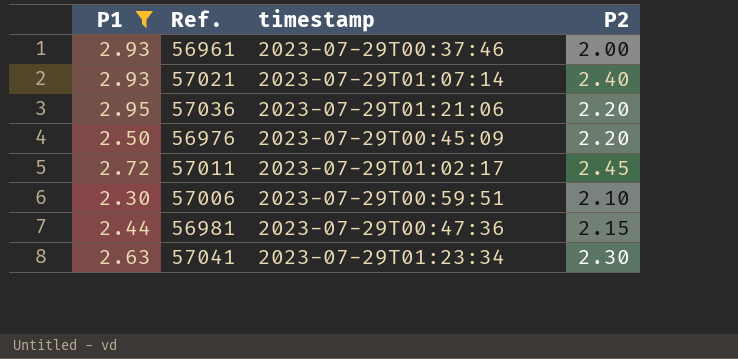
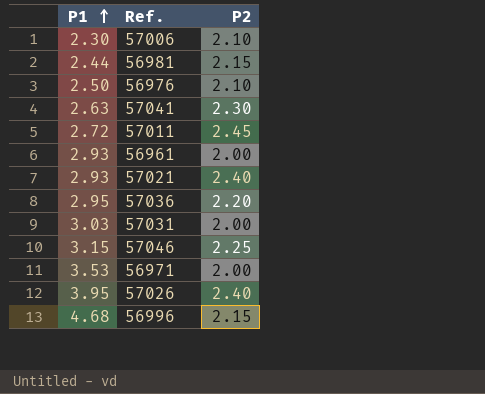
filter: P1 <= 2.95 -> none
row order: none -> P1 ascending
column timestamp | position: 3 -> none
56976 | P2: 2.20 -> 2.10

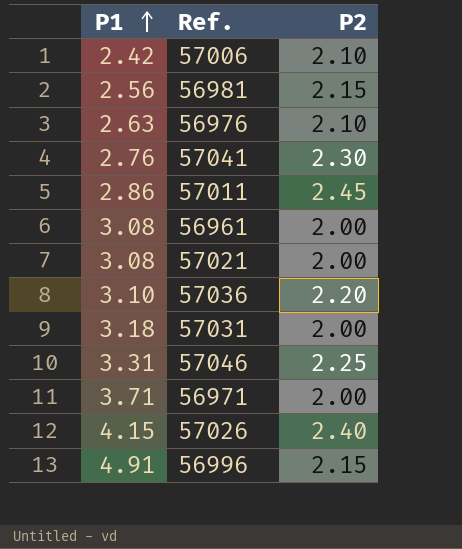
57006 | P1: 2.30 -> 2.42
56981 | P1: 2.44 -> 2.56
56976 | P1: 2.50 -> 2.63
57041 | P1: 2.63 -> 2.76
57011 | P1: 2.72 -> 2.86
56961 | P1: 2.93 -> 3.08
57021 | P1: 2.93 -> 3.08
57021 | P2: 2.40 -> 2.00
57036 | P1: 2.95 -> 3.10
57031 | P1: 3.03 -> 3.18
57046 | P1: 3.15 -> 3.31
56971 | P1: 3.53 -> 3.71
57026 | P1: 3.95 -> 4.15
56996 | P1: 4.68 -> 4.91

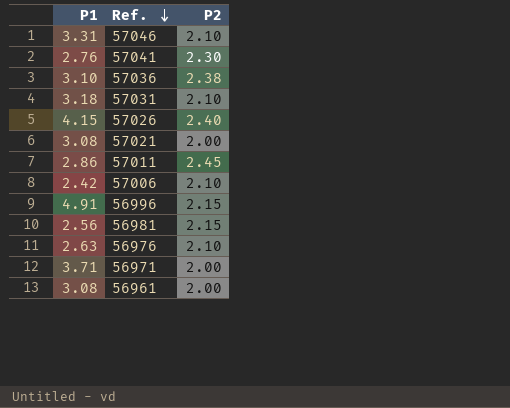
row order: P1 ascending -> Ref. descending
57046 | P2: 2.25 -> 2.10
57036 | P2: 2.20 -> 2.38
57031 | P2: 2.00 -> 2.10

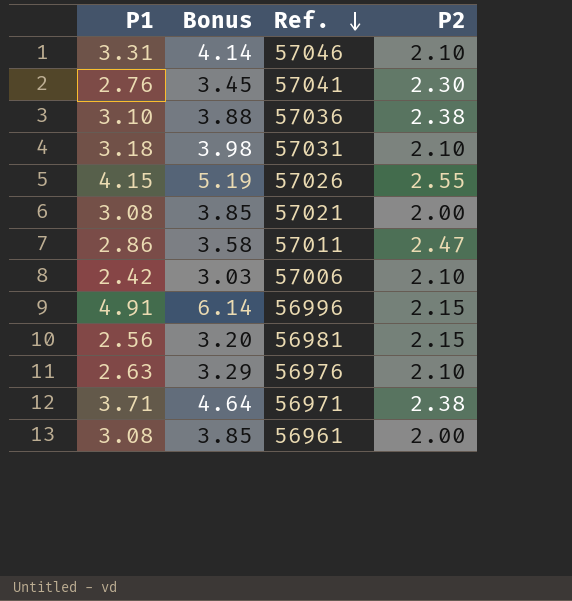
column Bonus | formula: none -> [P1] * 1.25
57026 | P2: 2.40 -> 2.55
57011 | P2: 2.45 -> 2.47
56971 | P2: 2.00 -> 2.38

